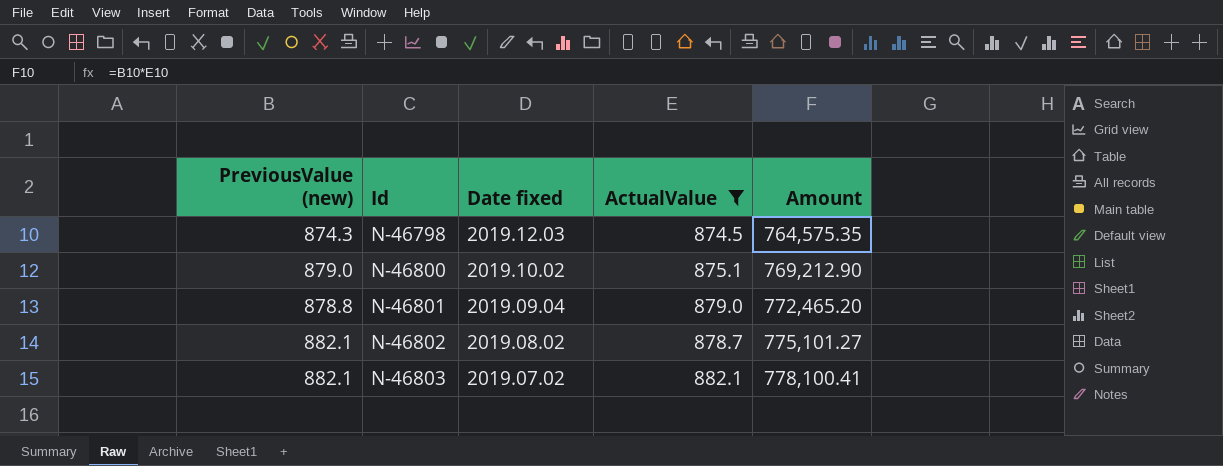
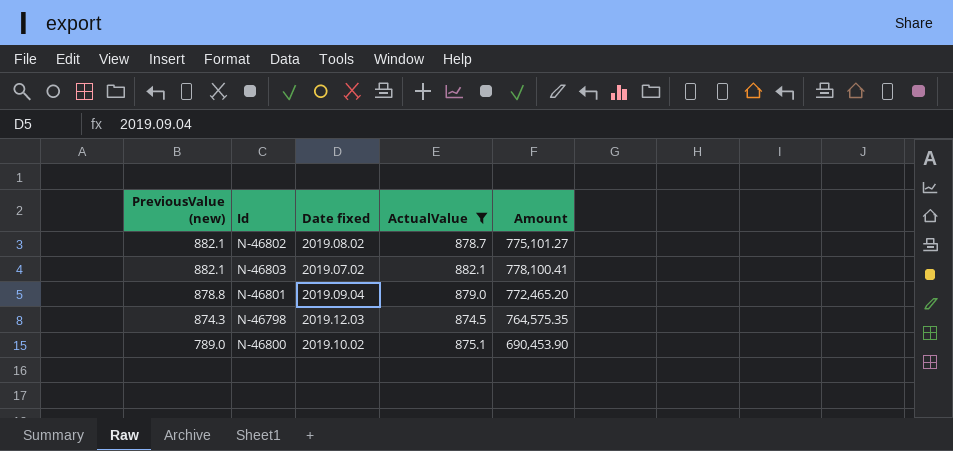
row order: Id ascending -> PreviousValue (new) descending
N-46800 | PreviousValue (new): 879.0 -> 789.0
N-46800 | Amount: 769,212.90 -> 690,453.90

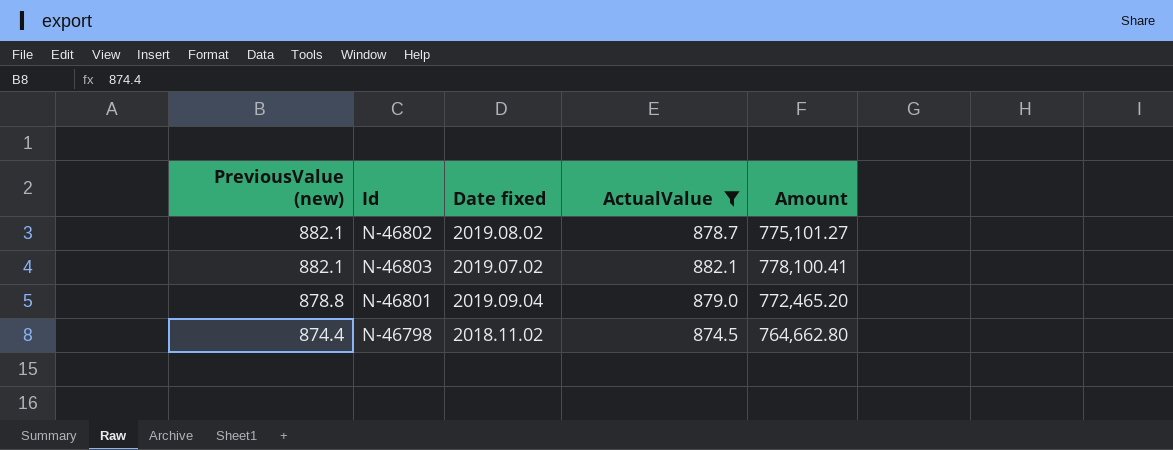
row N-46800: 789.0 | 2019.10.02 | 875.1 | 690,453.90 -> none
N-46798 | PreviousValue (new): 874.3 -> 874.4
N-46798 | Date fixed: 2019.12.03 -> 2018.11.02
N-46798 | Amount: 764,575.35 -> 764,662.80

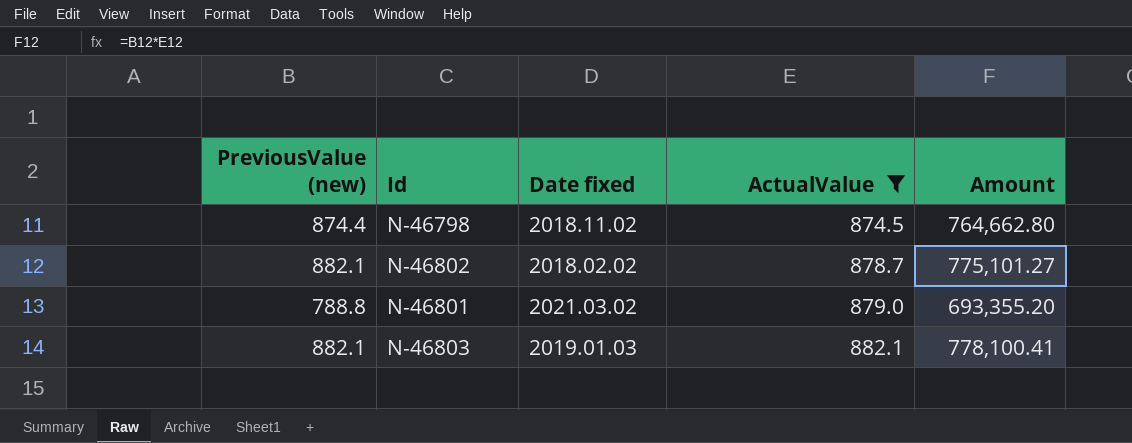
row order: PreviousValue (new) descending -> ActualValue ascending
N-46802 | Date fixed: 2019.08.02 -> 2018.02.02
N-46801 | PreviousValue (new): 878.8 -> 788.8
N-46801 | Date fixed: 2019.09.04 -> 2021.03.02
N-46801 | Amount: 772,465.20 -> 693,355.20
N-46803 | Date fixed: 2019.07.02 -> 2019.01.03

